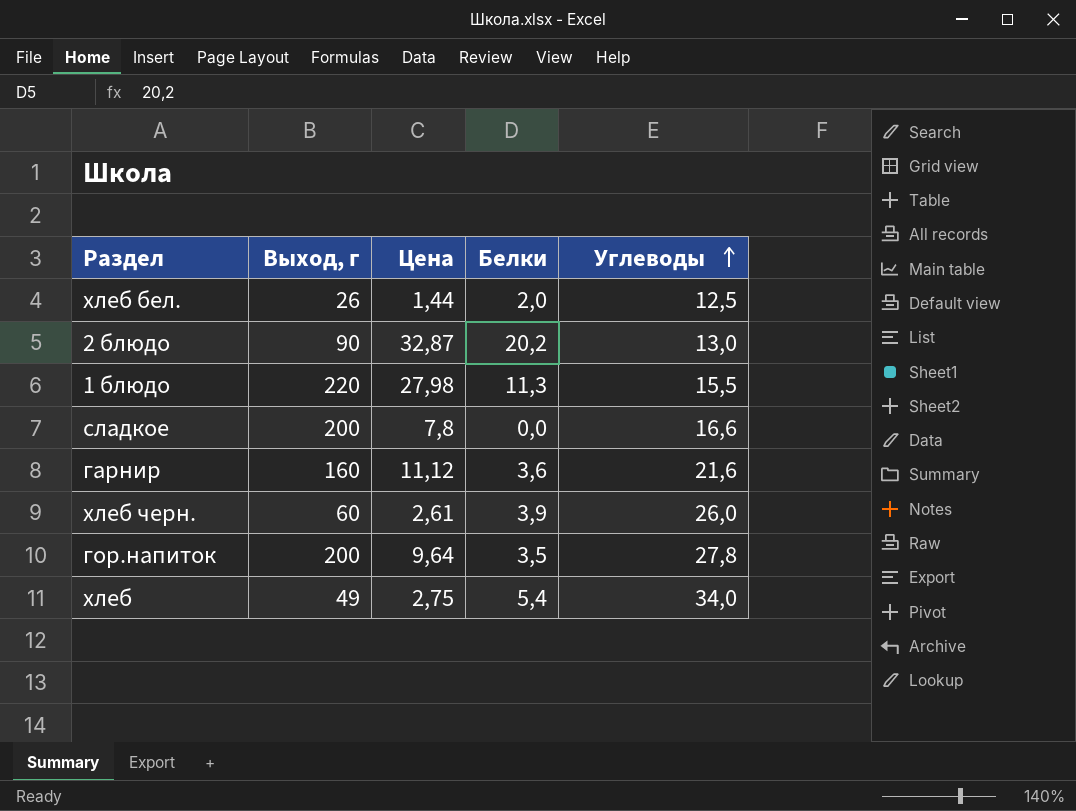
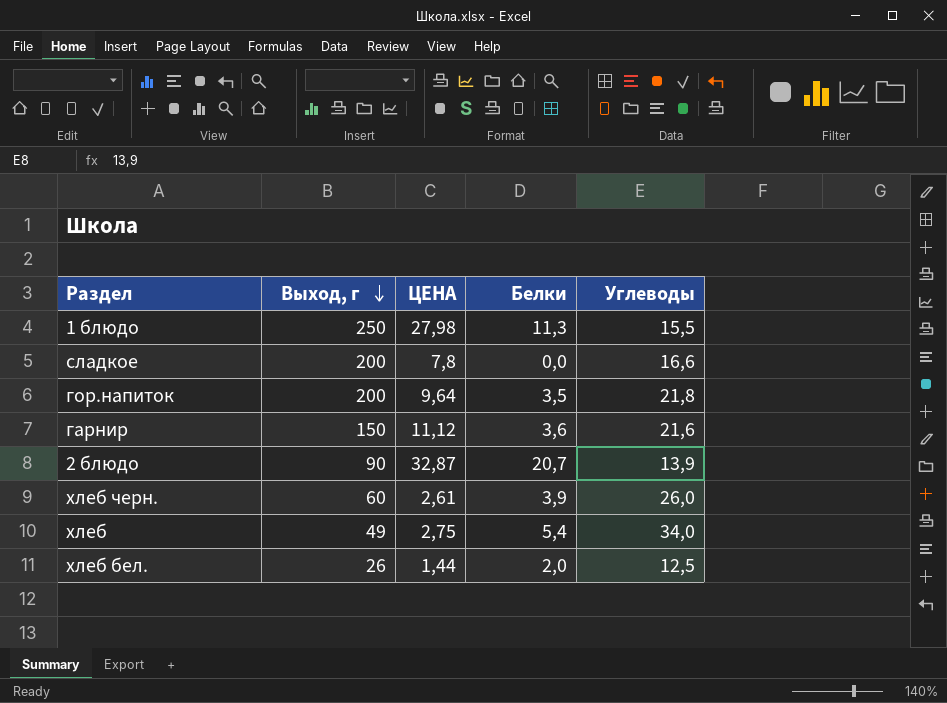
row order: Углеводы ascending -> Выход, г descending
column name: Цена -> ЦЕНА
1 блюдо | Выход, г: 220 -> 250
гор.напиток | Углеводы: 27,8 -> 21,8
гарнир | Выход, г: 160 -> 150
2 блюдо | Белки: 20,2 -> 20,7
2 блюдо | Углеводы: 13,0 -> 13,9

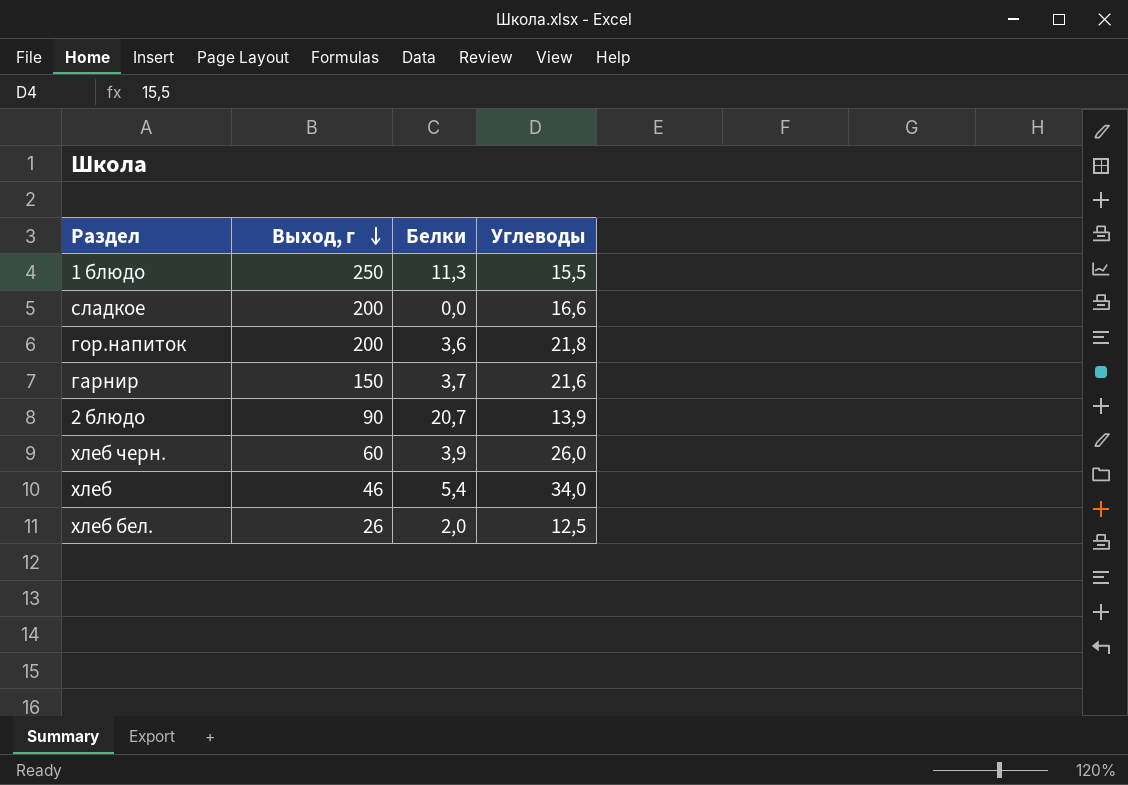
column ЦЕНА | position: 3 -> none
гор.напиток | Белки: 3,5 -> 3,6
гарнир | Белки: 3,6 -> 3,7
хлеб | Выход, г: 49 -> 46

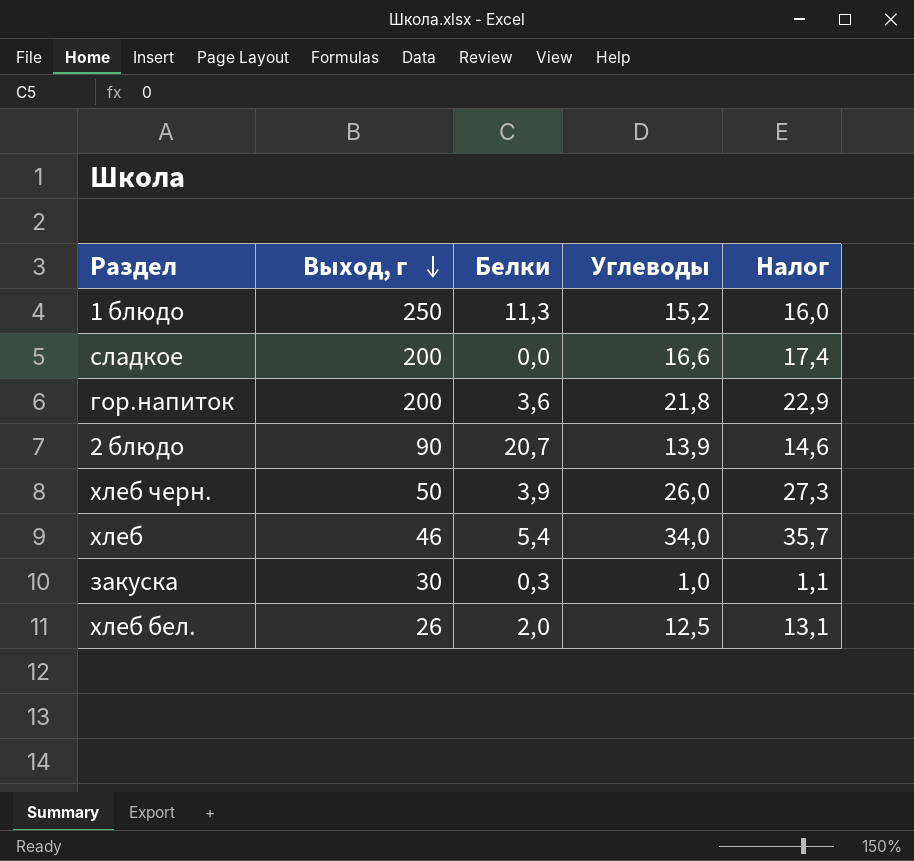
column Налог | formula: none -> [Углеводы] * 1,05
row гарнир: 150 | 3,7 | 21,6 -> none
1 блюдо | Углеводы: 15,5 -> 15,2
хлеб черн. | Выход, г: 60 -> 50
row закуска: none -> 30 | 0,3 | 1,0 | 1,1

